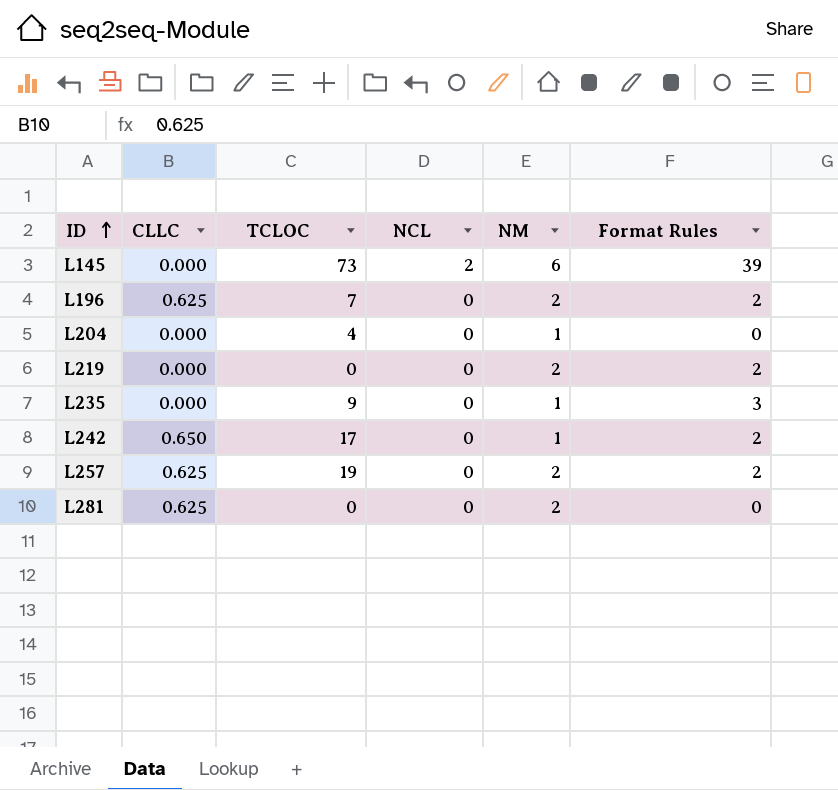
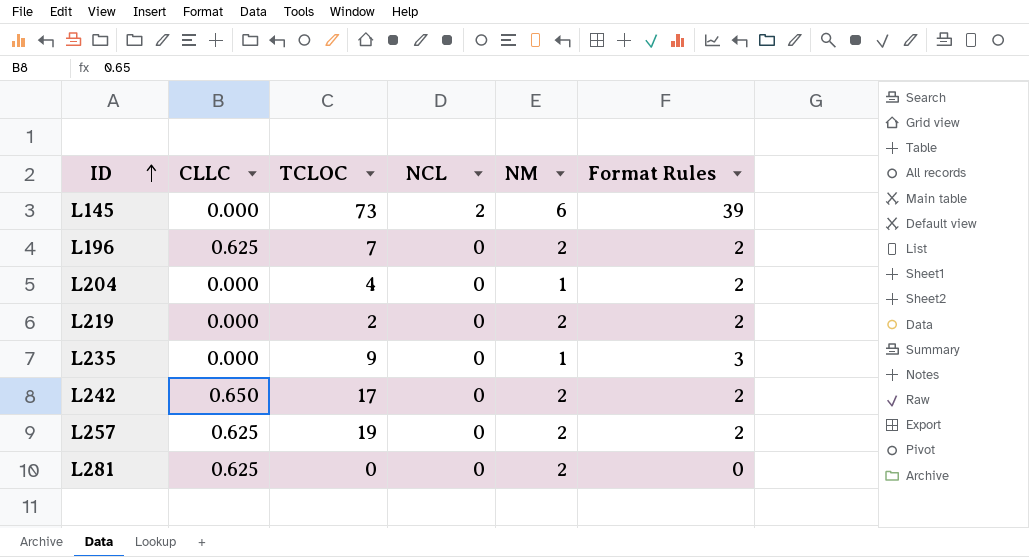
L204 | Format Rules: 0 -> 2
L219 | TCLOC: 0 -> 2
L242 | NM: 1 -> 2

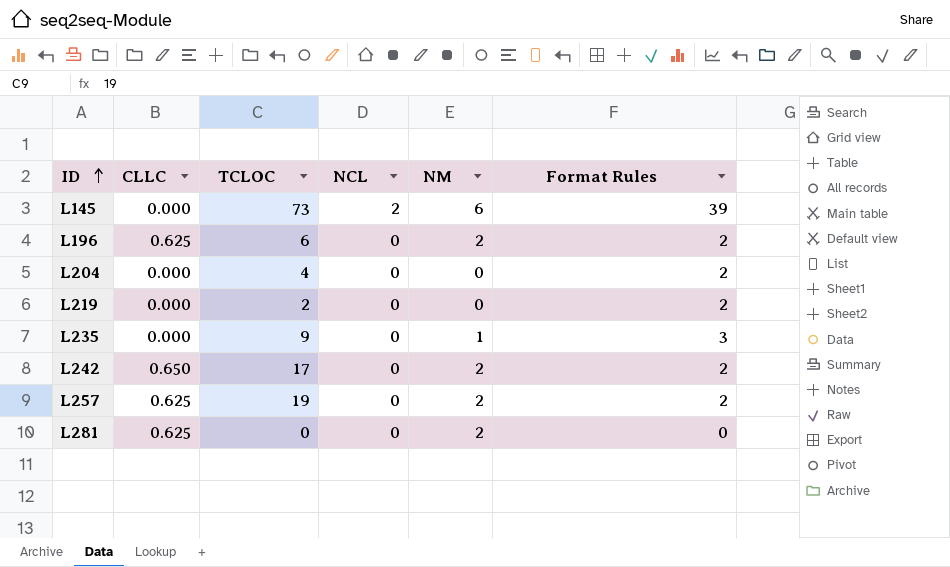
L196 | TCLOC: 7 -> 6
L204 | NM: 1 -> 0
L219 | NM: 2 -> 0

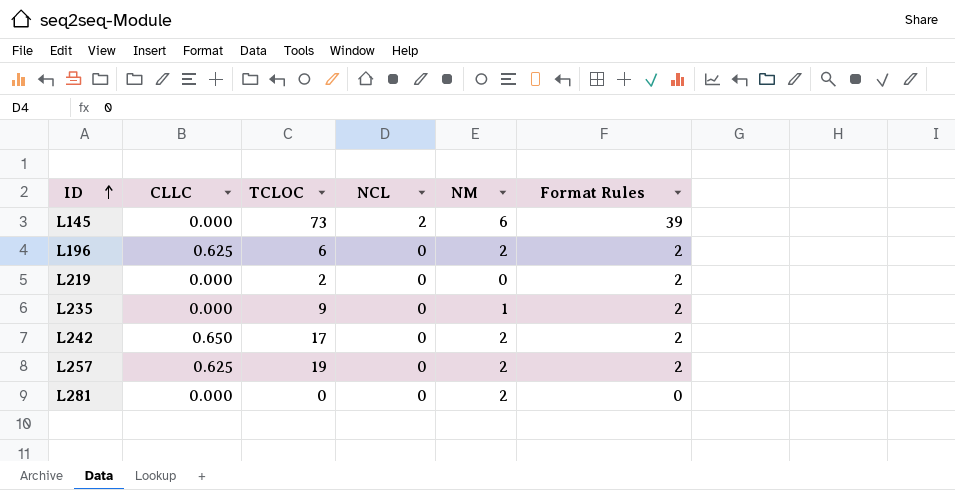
row L204: 0.000 | 4 | 0 | 0 | 2 -> none
L235 | Format Rules: 3 -> 2
L281 | CLLC: 0.625 -> 0.000

